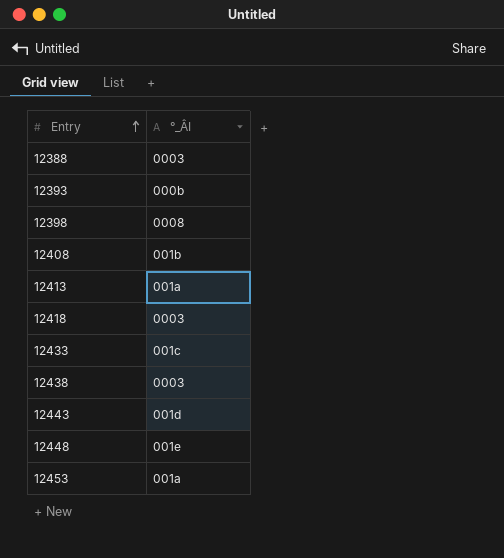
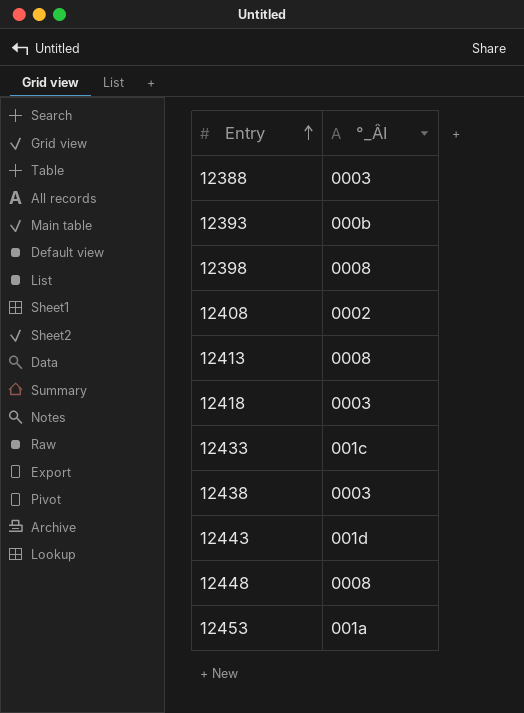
12408 | °_ÂI: 001b -> 0002
12413 | °_ÂI: 001a -> 0008
12448 | °_ÂI: 001e -> 0008

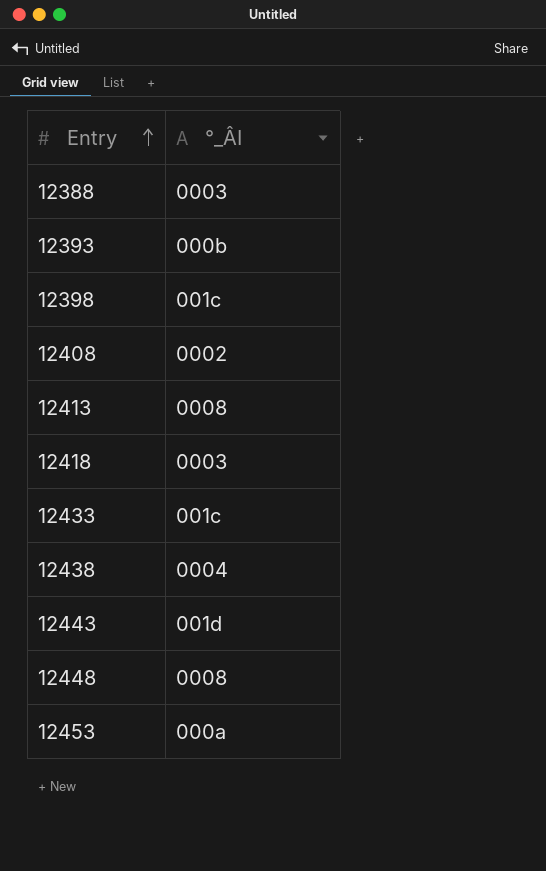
12398 | °_ÂI: 0008 -> 001c
12438 | °_ÂI: 0003 -> 0004
12453 | °_ÂI: 001a -> 000a

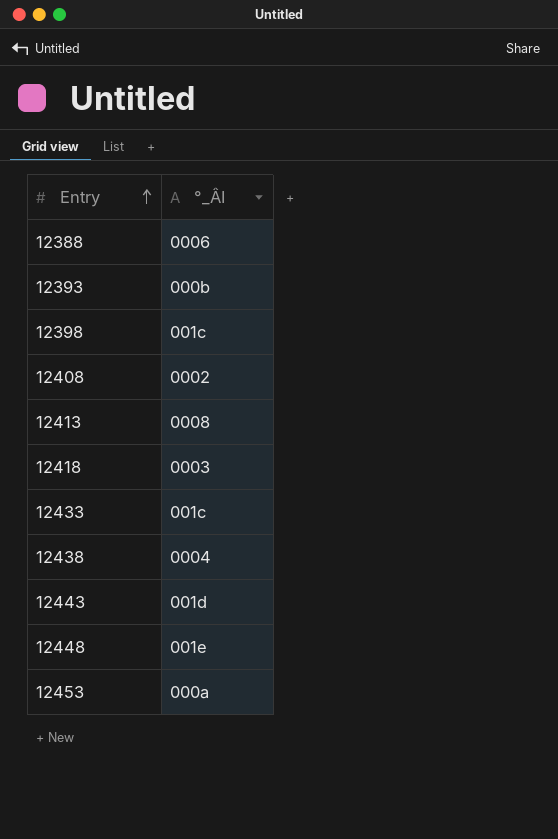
12388 | °_ÂI: 0003 -> 0006
12448 | °_ÂI: 0008 -> 001e

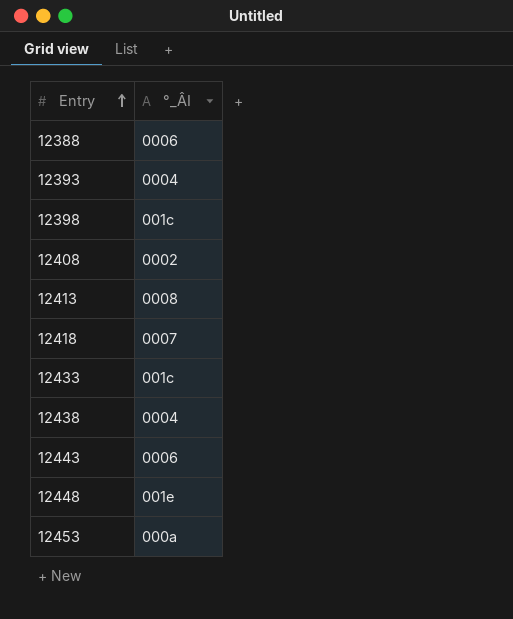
12393 | °_ÂI: 000b -> 0004
12418 | °_ÂI: 0003 -> 0007
12443 | °_ÂI: 001d -> 0006

